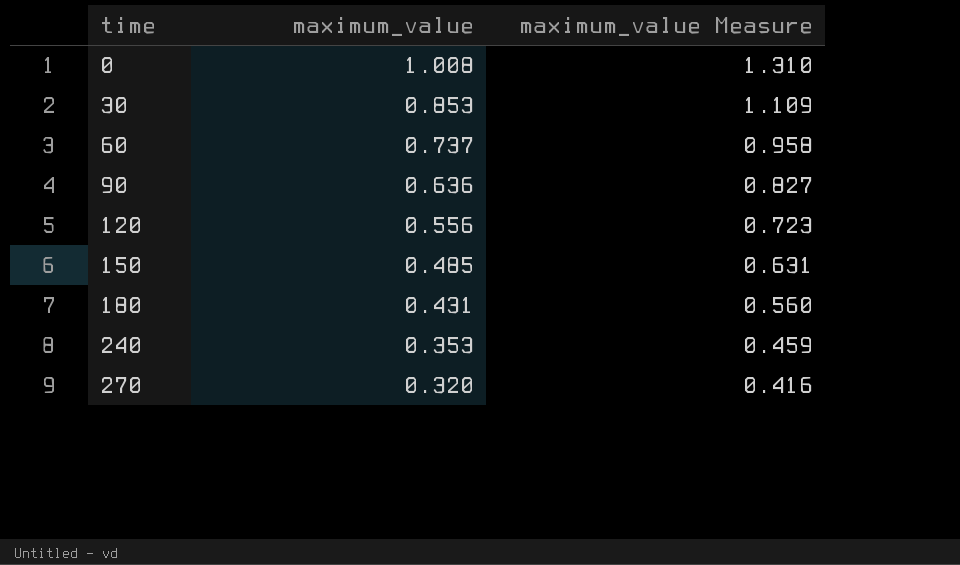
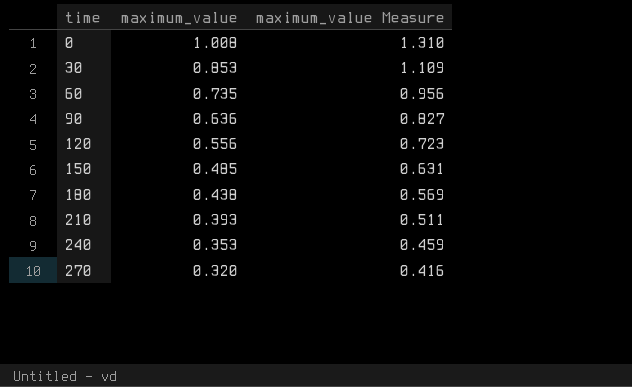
60 | maximum_value: 0.737 -> 0.735
60 | maximum_value Measure: 0.958 -> 0.956
180 | maximum_value: 0.431 -> 0.438
180 | maximum_value Measure: 0.560 -> 0.569
row 210: none -> 0.393 | 0.511

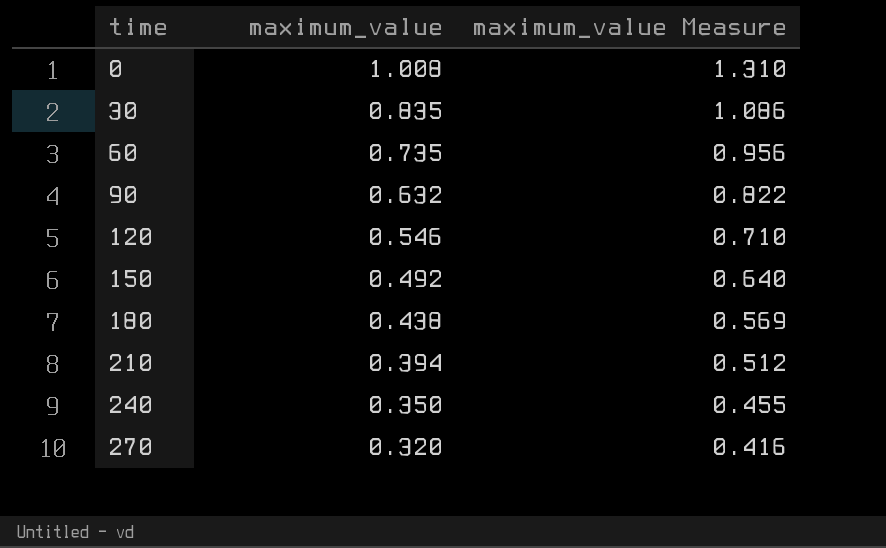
30 | maximum_value: 0.853 -> 0.835
30 | maximum_value Measure: 1.109 -> 1.086
90 | maximum_value: 0.636 -> 0.632
90 | maximum_value Measure: 0.827 -> 0.822
120 | maximum_value: 0.556 -> 0.546
120 | maximum_value Measure: 0.723 -> 0.710
150 | maximum_value: 0.485 -> 0.492
150 | maximum_value Measure: 0.631 -> 0.640
210 | maximum_value: 0.393 -> 0.394
210 | maximum_value Measure: 0.511 -> 0.512
240 | maximum_value: 0.353 -> 0.350
240 | maximum_value Measure: 0.459 -> 0.455

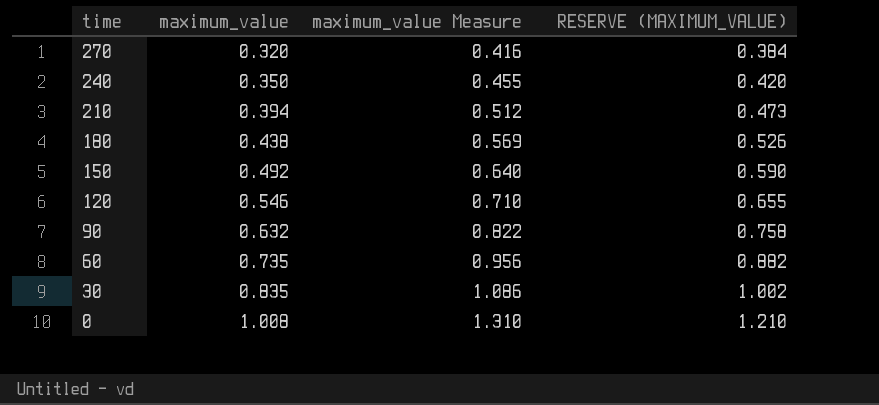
row order: time ascending -> time descending
column RESERVE (MAXIMUM_VALUE) | formula: none -> [maximum_value] * 1.2

